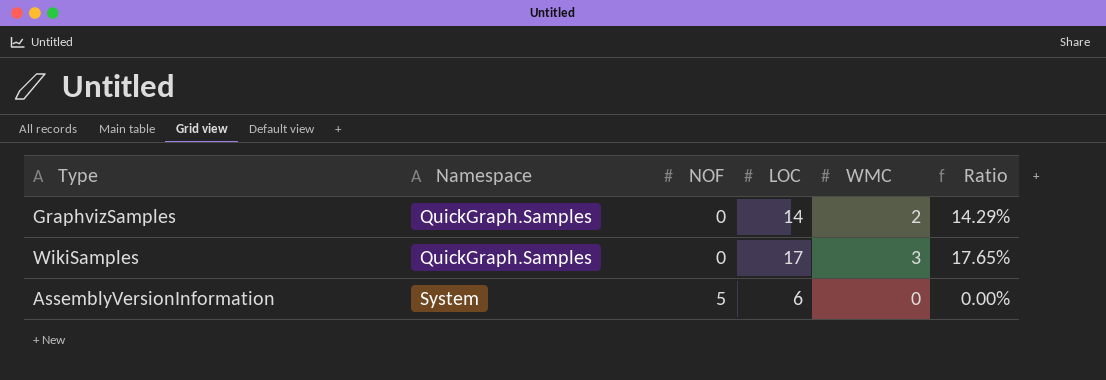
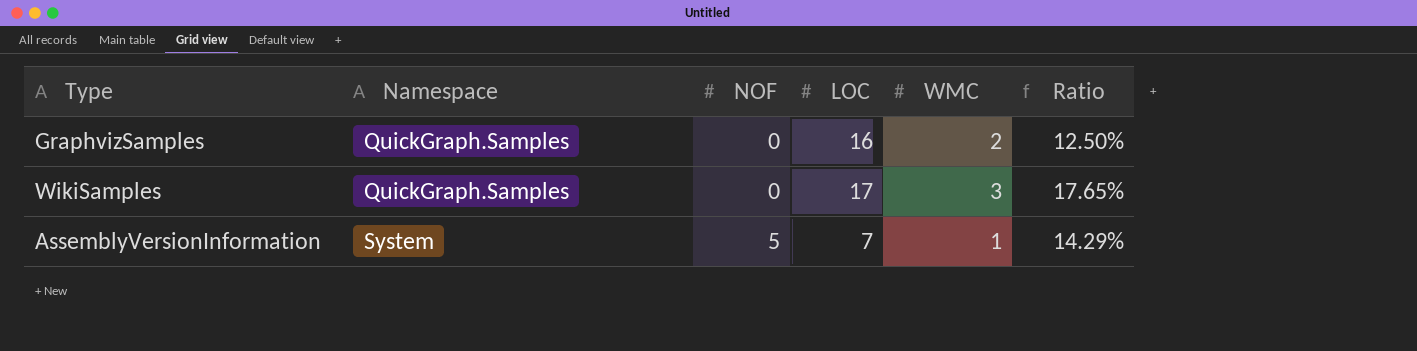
GraphvizSamples | LOC: 14 -> 16
GraphvizSamples | Ratio: 14.29% -> 12.50%
AssemblyVersionInformation | LOC: 6 -> 7
AssemblyVersionInformation | WMC: 0 -> 1
AssemblyVersionInformation | Ratio: 0.00% -> 14.29%

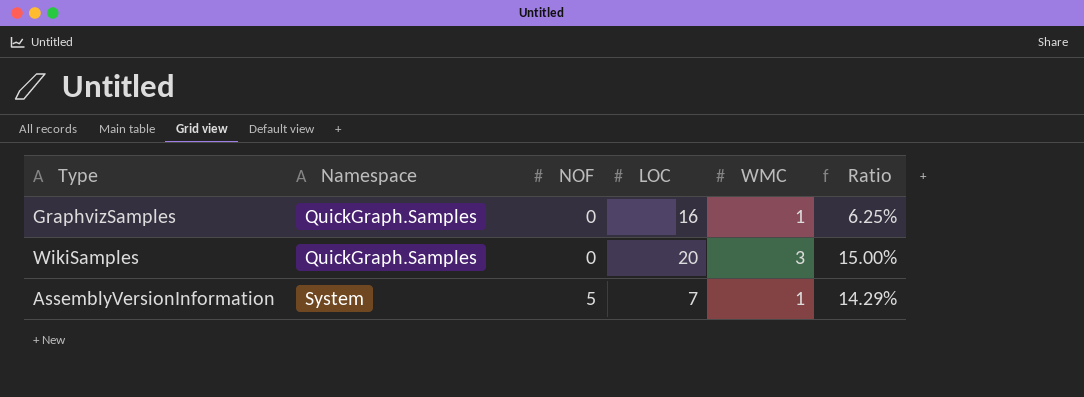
GraphvizSamples | WMC: 2 -> 1
GraphvizSamples | Ratio: 12.50% -> 6.25%
WikiSamples | LOC: 17 -> 20
WikiSamples | Ratio: 17.65% -> 15.00%

